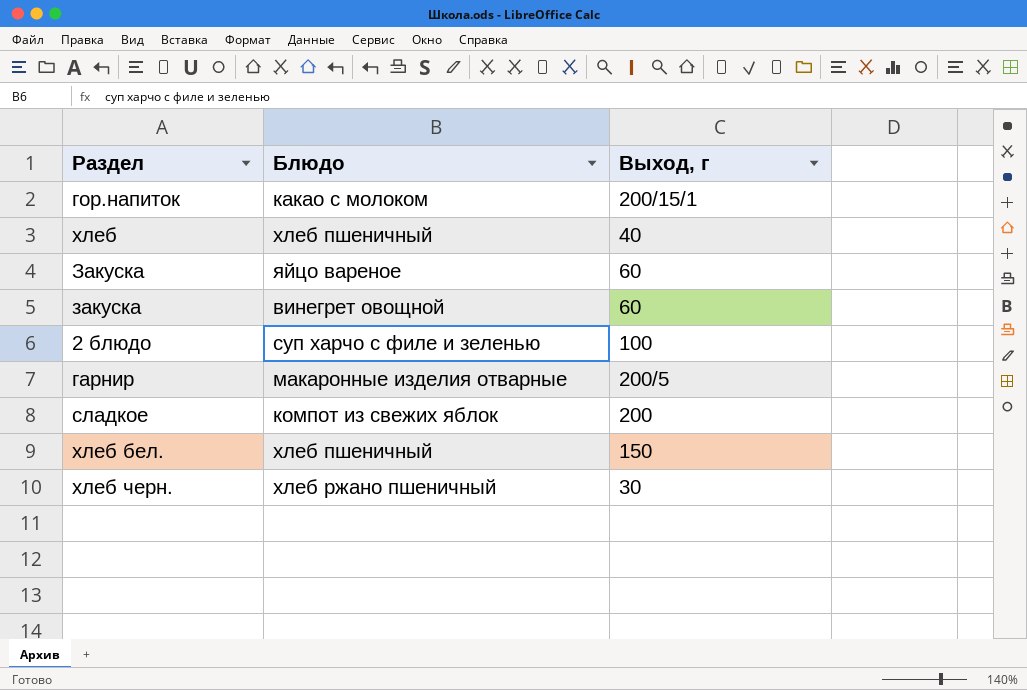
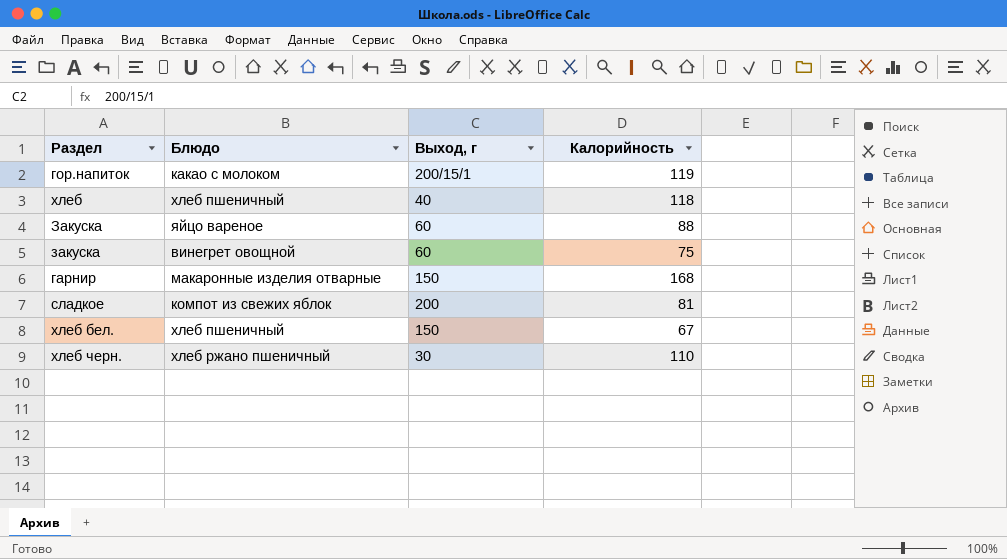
column Калорийность | position: none -> 4
row 2 блюдо: суп харчо с филе и зеленью | 100 -> none
гарнир | Выход, г: 200/5 -> 150

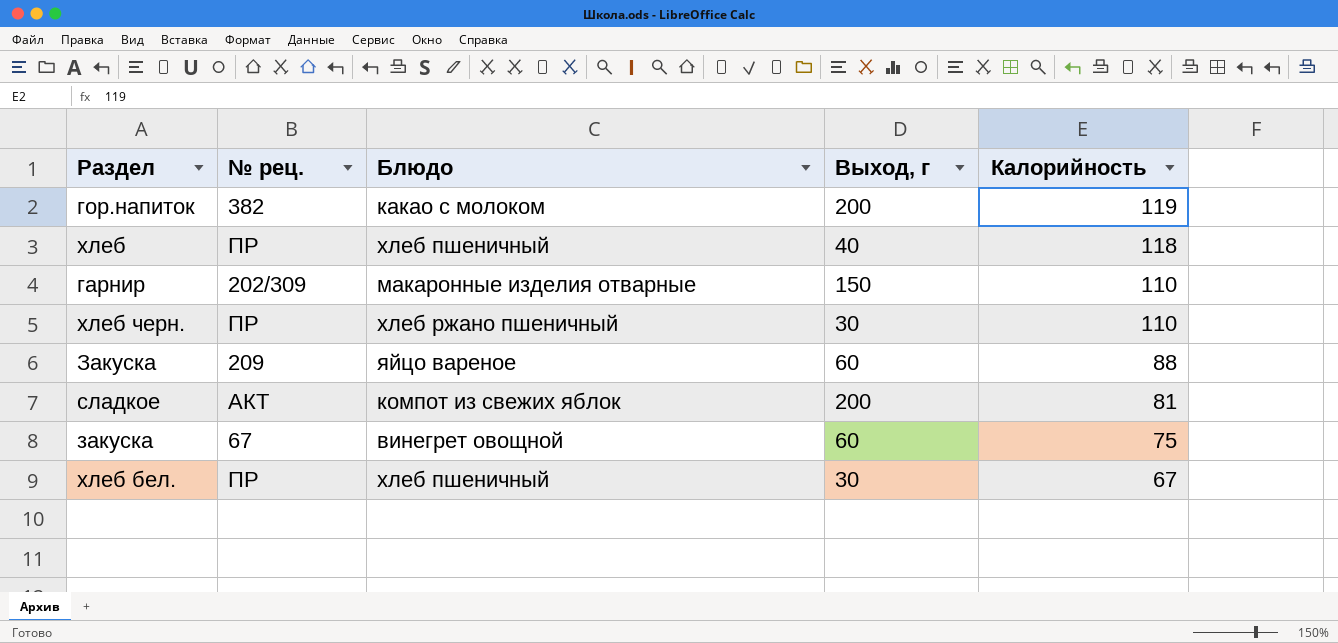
row order: none -> Калорийность descending
column № рец. | position: none -> 2
гор.напиток | Выход, г: 200/15/1 -> 200
гарнир | Калорийность: 168 -> 110
хлеб бел. | Выход, г: 150 -> 30

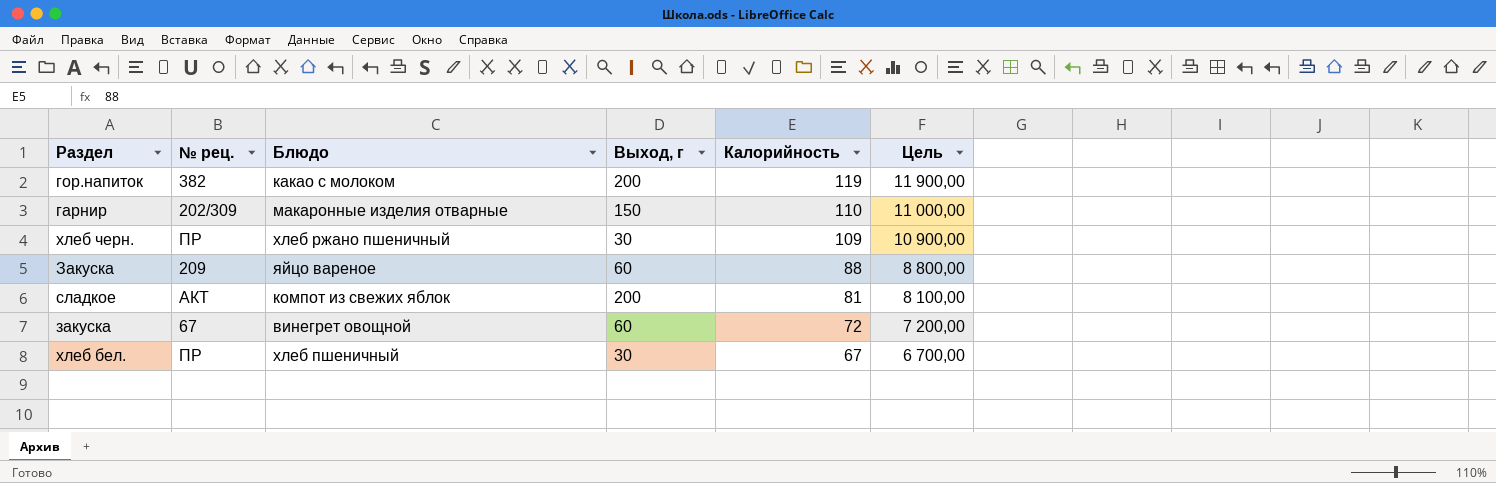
column Цель | formula: none -> [Калорийность] * 100
row хлеб: ПР | хлеб пшеничный | 40 | 118 -> none
хлеб черн. | Калорийность: 110 -> 109
закуска | Калорийность: 75 -> 72

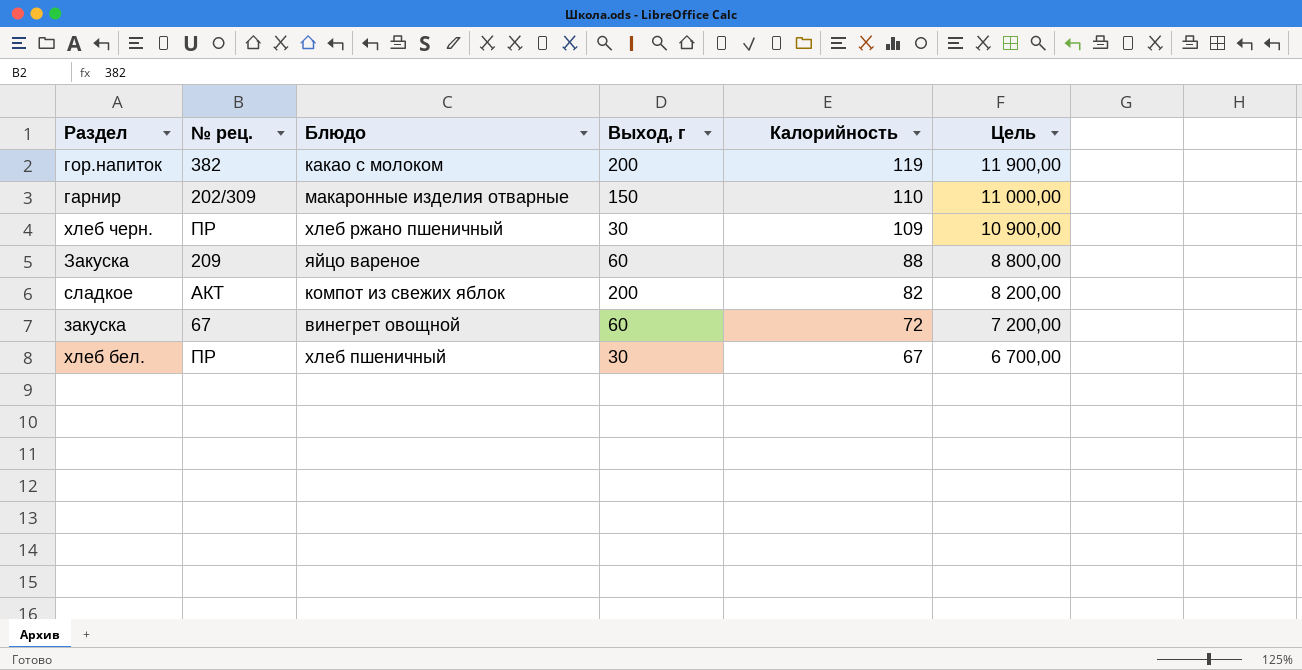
сладкое | Калорийность: 81 -> 82
сладкое | Цель: 8 100,00 -> 8 200,00

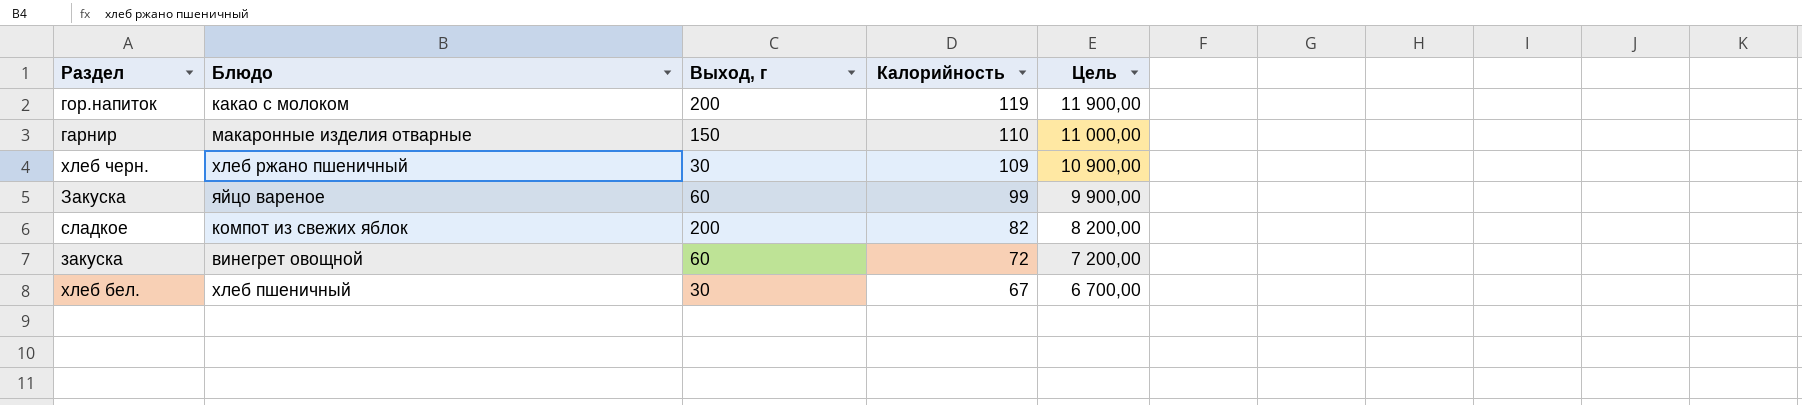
column № рец. | position: 2 -> none
Закуска | Калорийность: 88 -> 99
Закуска | Цель: 8 800,00 -> 9 900,00

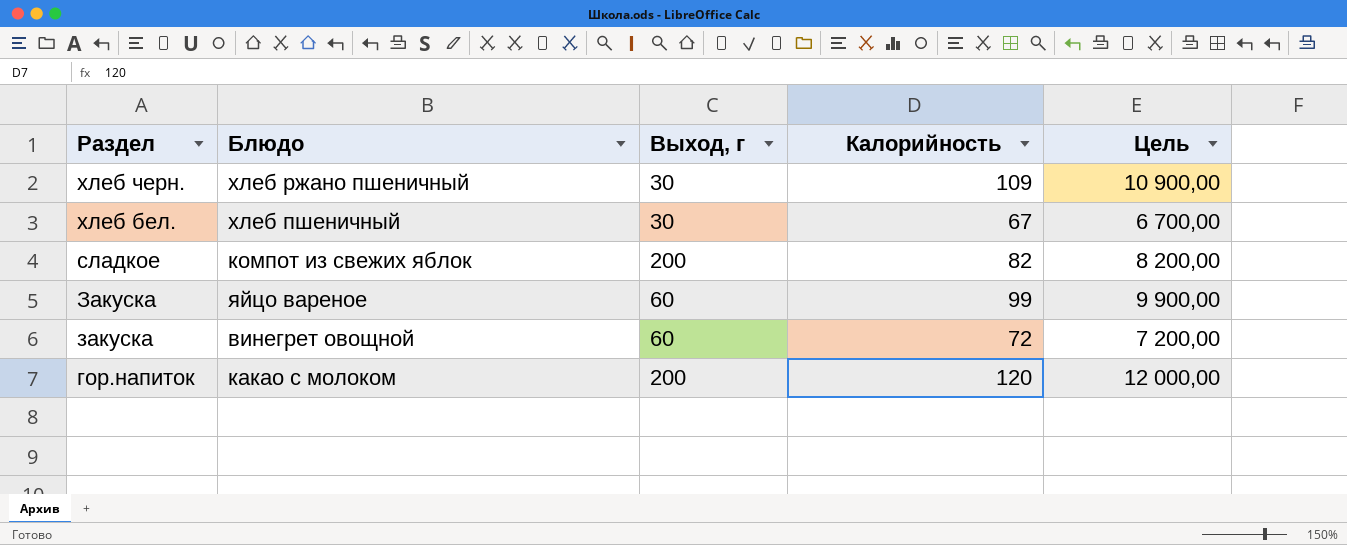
row order: Калорийность descending -> Раздел descending
row гарнир: макаронные изделия отварные | 150 | 110 | 11 000,00 -> none
гор.напиток | Калорийность: 119 -> 120
гор.напиток | Цель: 11 900,00 -> 12 000,00

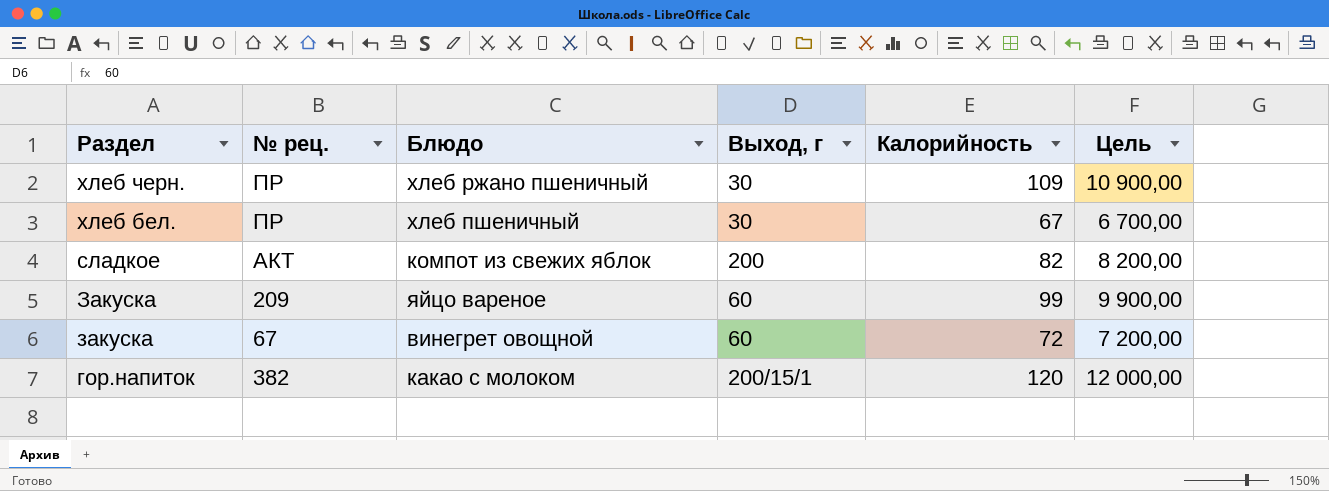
column № рец. | position: none -> 2
гор.напиток | Выход, г: 200 -> 200/15/1

